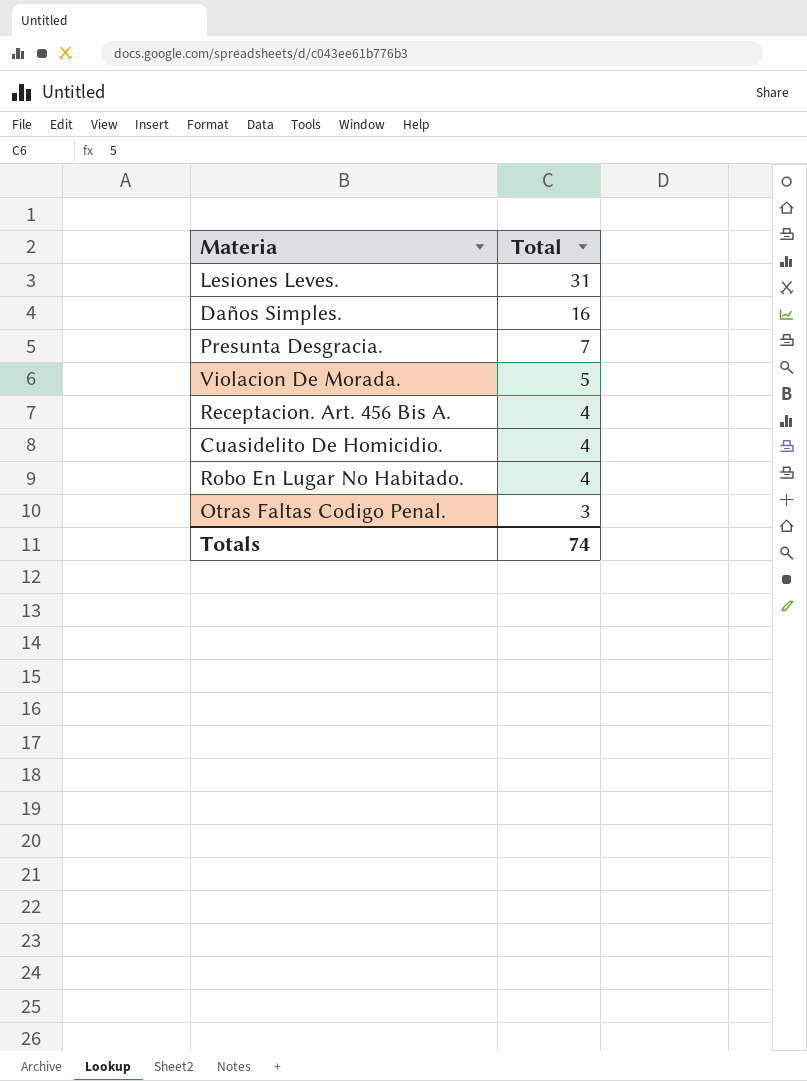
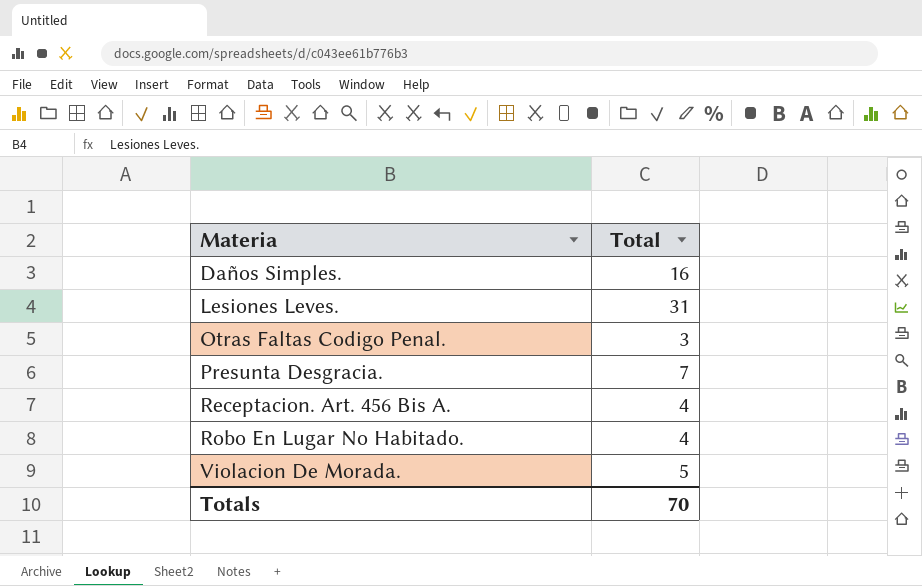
row order: Total descending -> Materia ascending
row Cuasidelito De Homicidio.: 4 -> none
Totals | Total: 74 -> 70

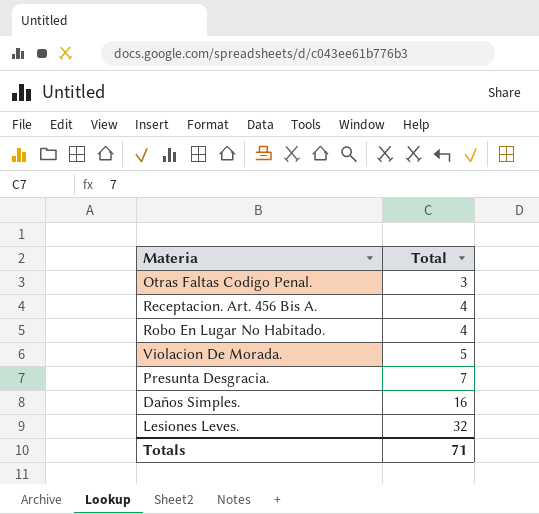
row order: Materia ascending -> Total ascending
Lesiones Leves. | Total: 31 -> 32
Totals | Total: 70 -> 71

